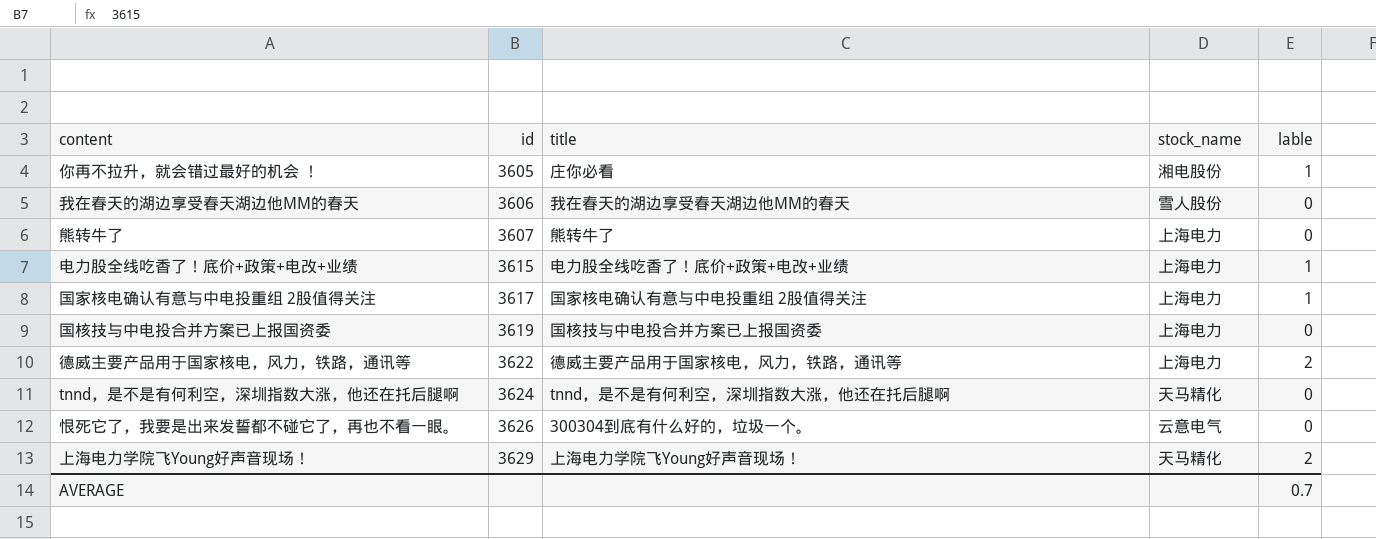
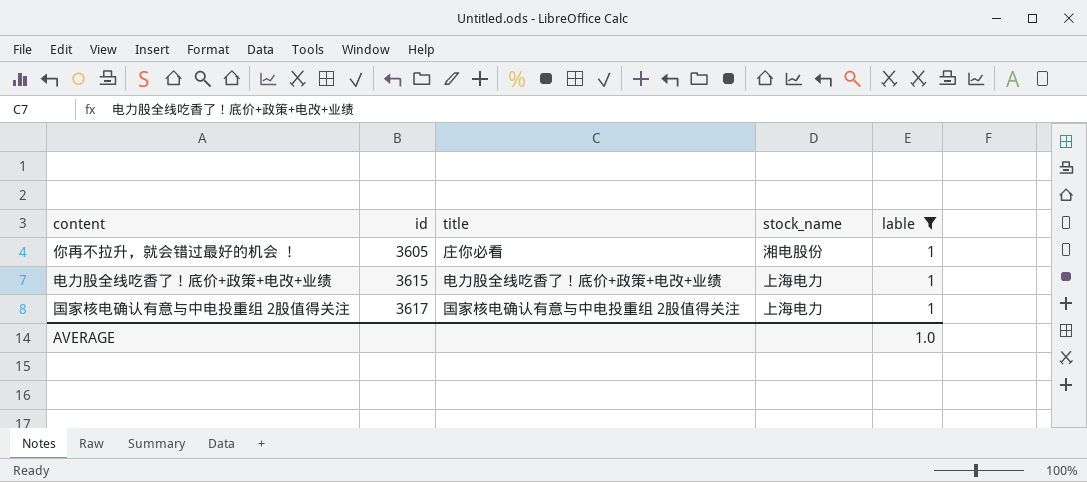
filter: none -> lable = 1
AVERAGE | lable: 0.7 -> 1.0

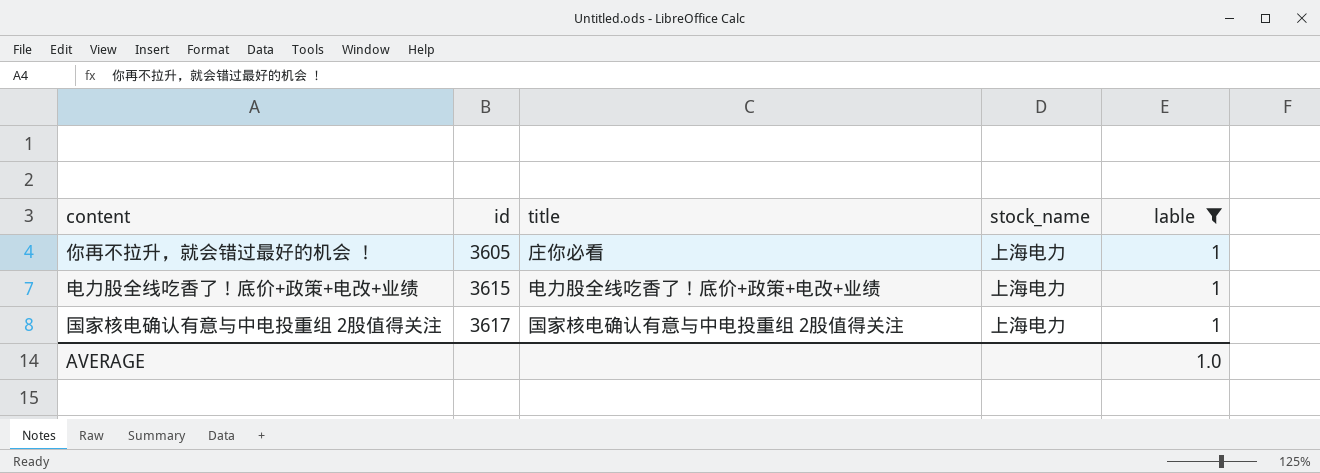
你再不拉升，就会错过最好的机会 ！ | stock_name: 湘电股份 -> 上海电力

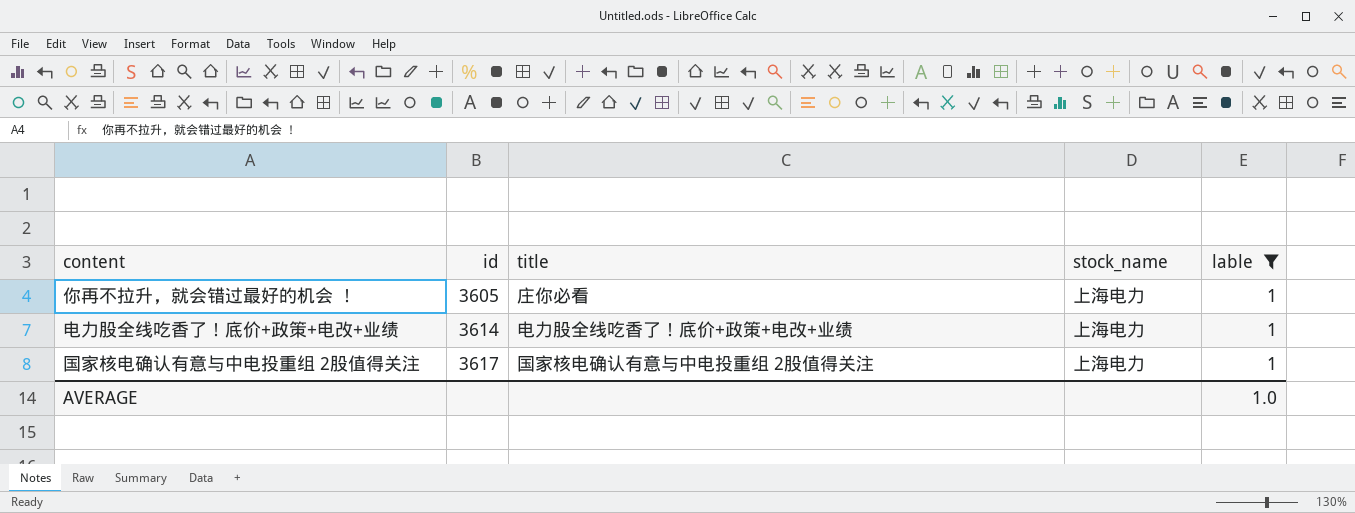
电力股全线吃香了！底价+政策+电改+业绩 | id: 3615 -> 3614

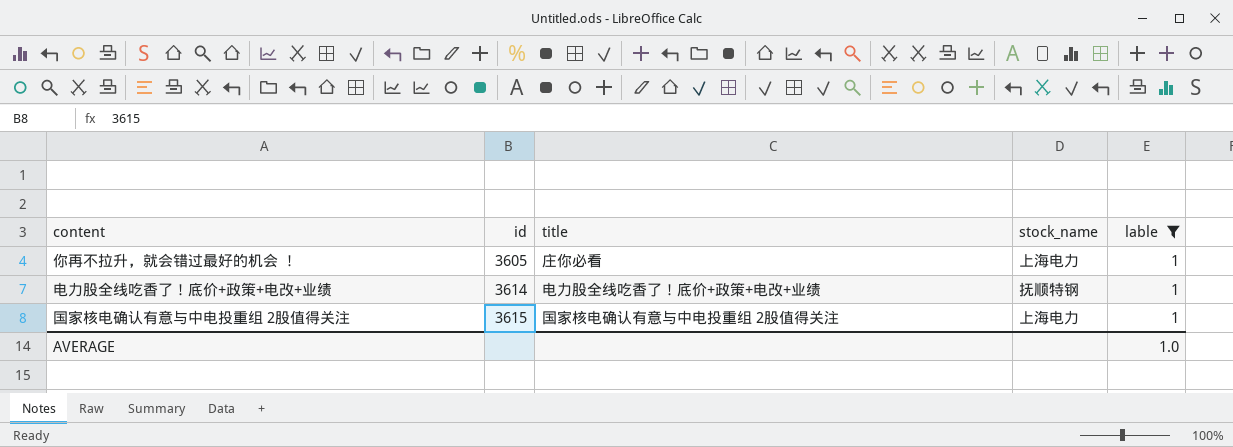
电力股全线吃香了！底价+政策+电改+业绩 | stock_name: 上海电力 -> 抚顺特钢
国家核电确认有意与中电投重组 2股值得关注 | id: 3617 -> 3615

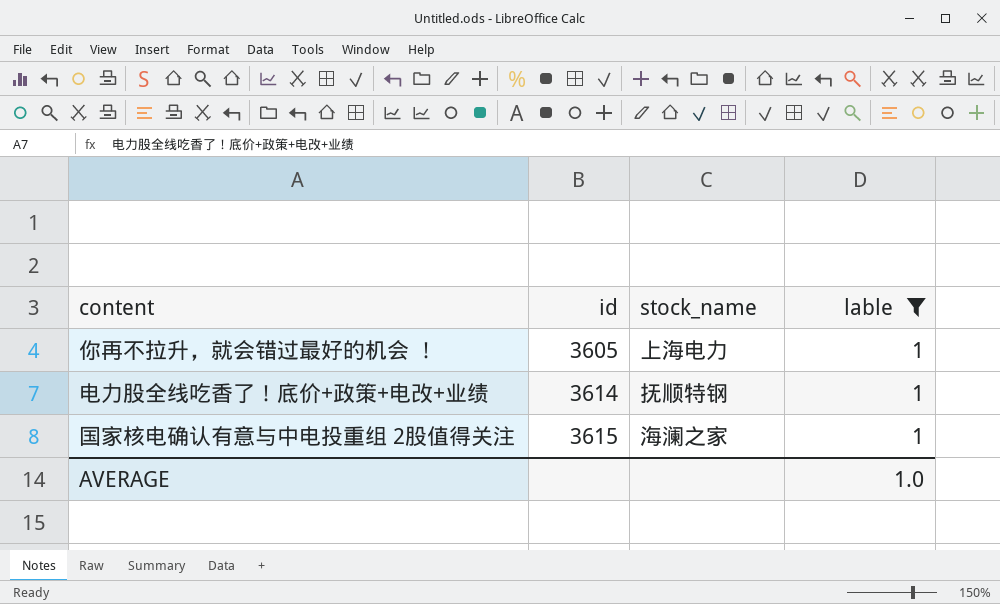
column title | position: 3 -> none
国家核电确认有意与中电投重组 2股值得关注 | stock_name: 上海电力 -> 海澜之家

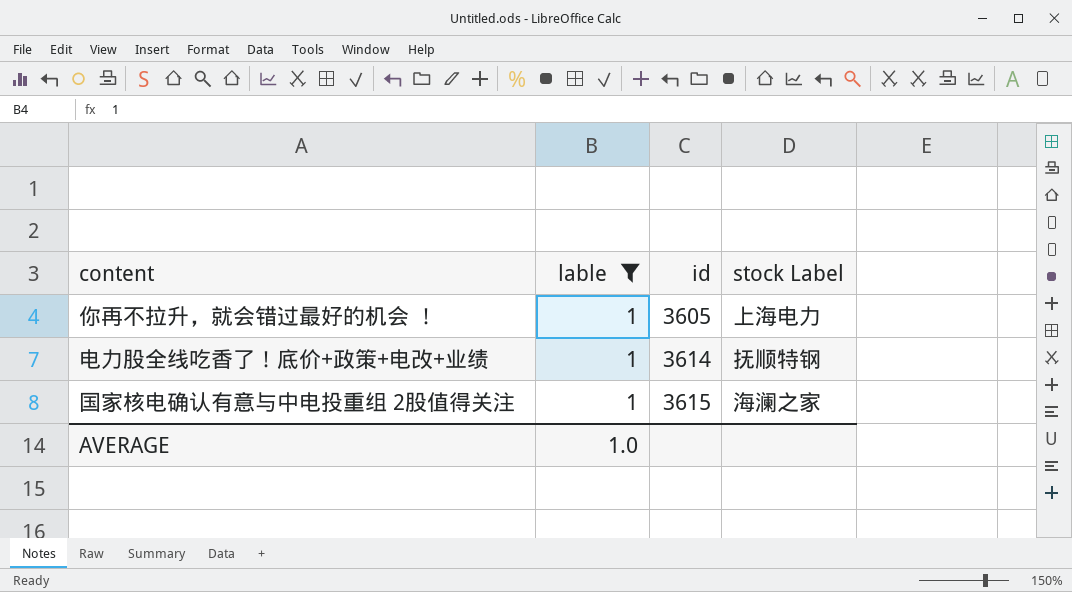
column lable | position: 4 -> 2
column name: stock_name -> stock Label

